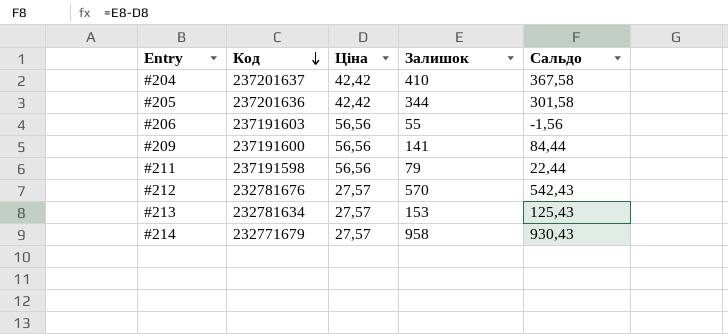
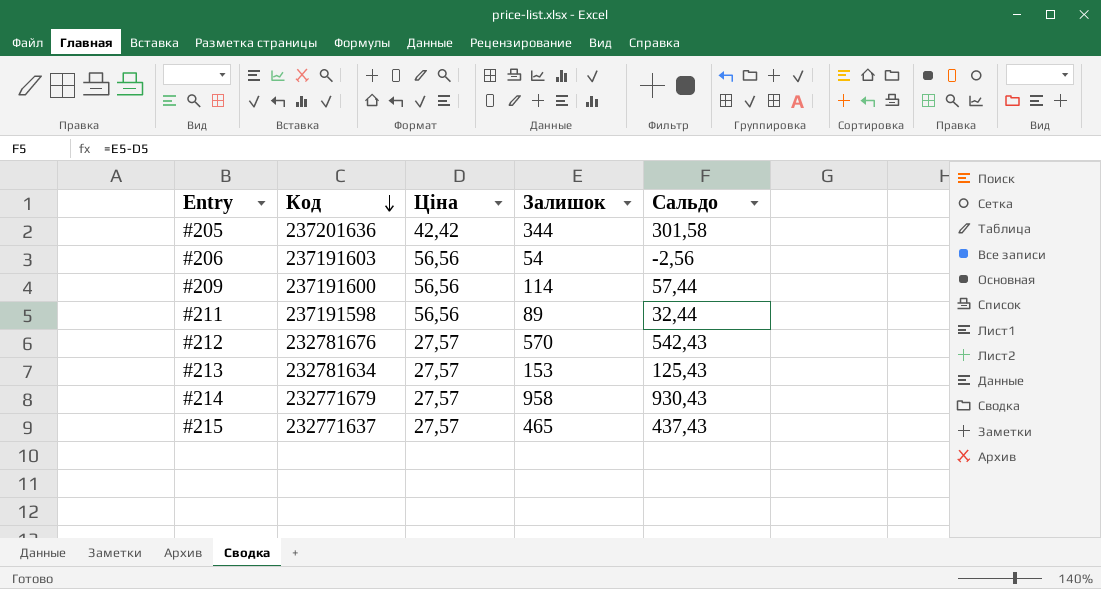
row #204: 237201637 | 42,42 | 410 | 367,58 -> none
#206 | Залишок: 55 -> 54
#206 | Сальдо: -1,56 -> -2,56
#209 | Залишок: 141 -> 114
#209 | Сальдо: 84,44 -> 57,44
#211 | Залишок: 79 -> 89
#211 | Сальдо: 22,44 -> 32,44
row #215: none -> 232771637 | 27,57 | 465 | 437,43

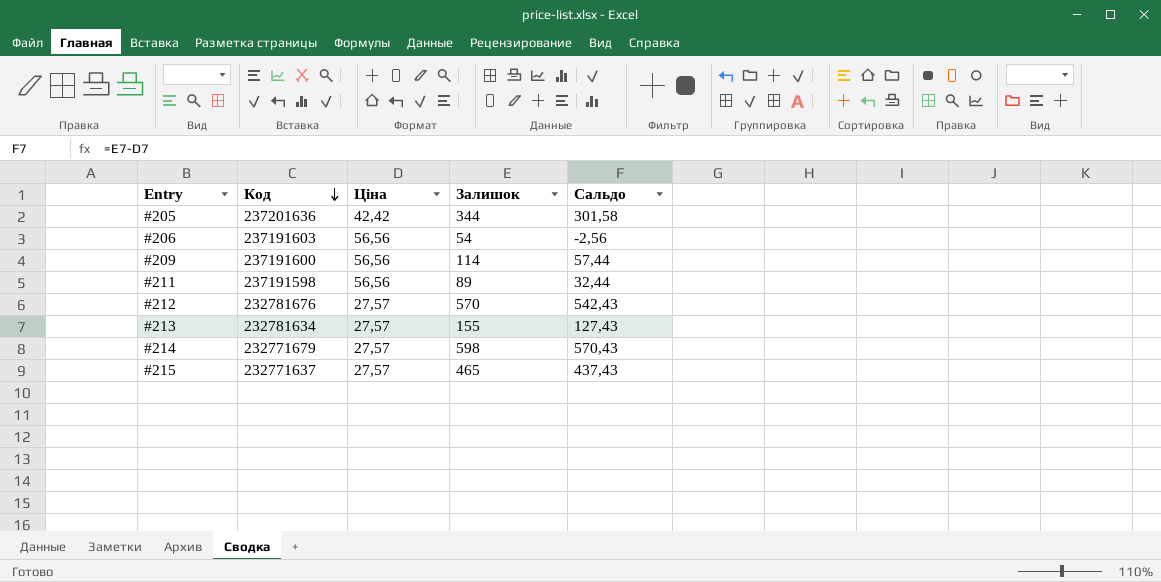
#213 | Залишок: 153 -> 155
#213 | Сальдо: 125,43 -> 127,43
#214 | Залишок: 958 -> 598
#214 | Сальдо: 930,43 -> 570,43

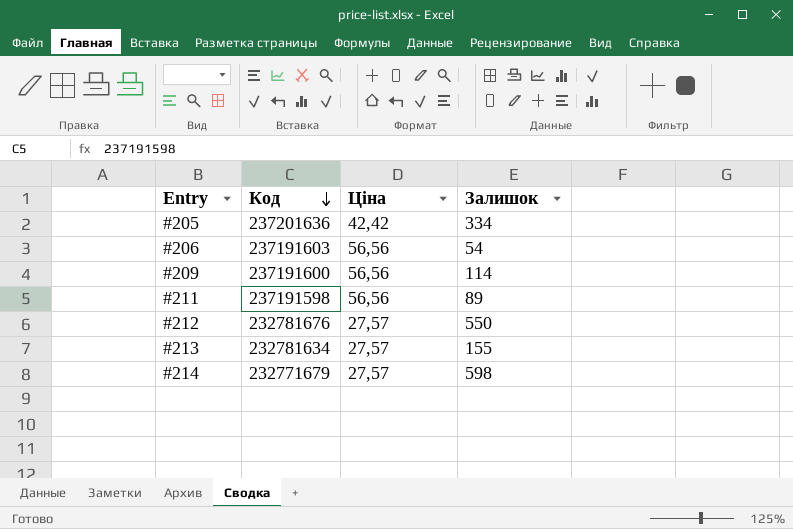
column Сальдо | formula: [Залишок] - [Ціна] -> none
row #215: 232771637 | 27,57 | 465 | 437,43 -> none
#205 | Залишок: 344 -> 334
#212 | Залишок: 570 -> 550

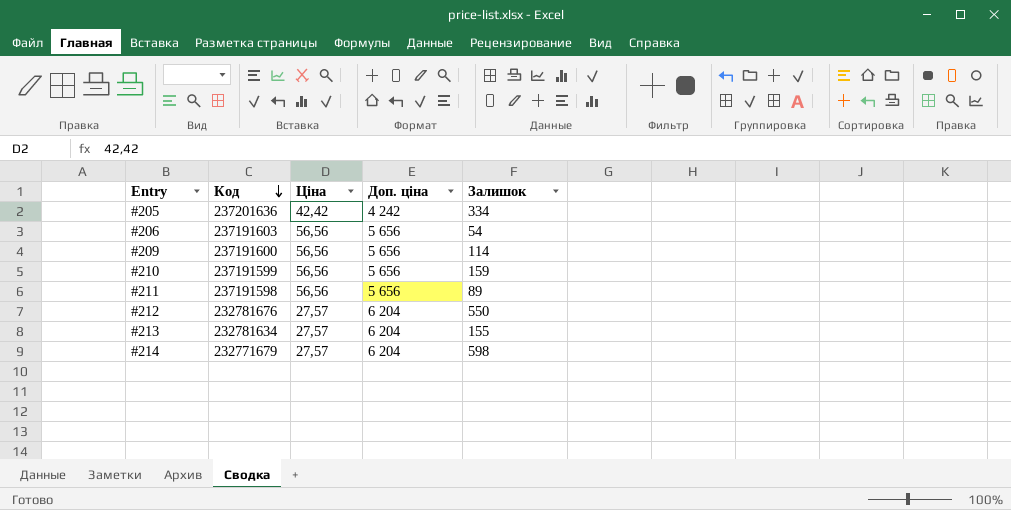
column Доп. ціна | position: none -> 4
row #210: none -> 237191599 | 56,56 | 5 656 | 159

